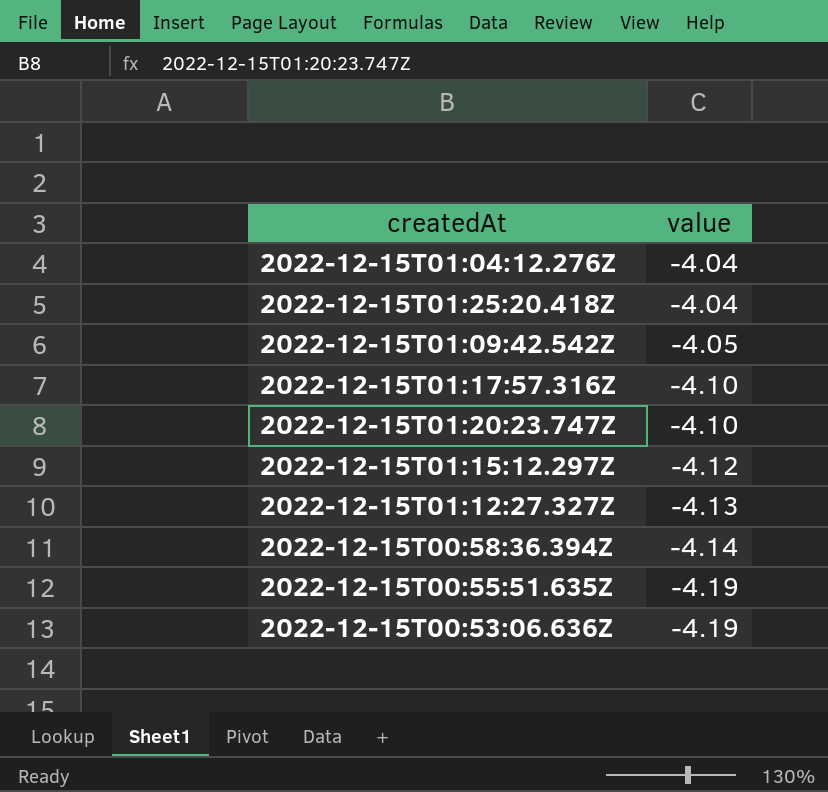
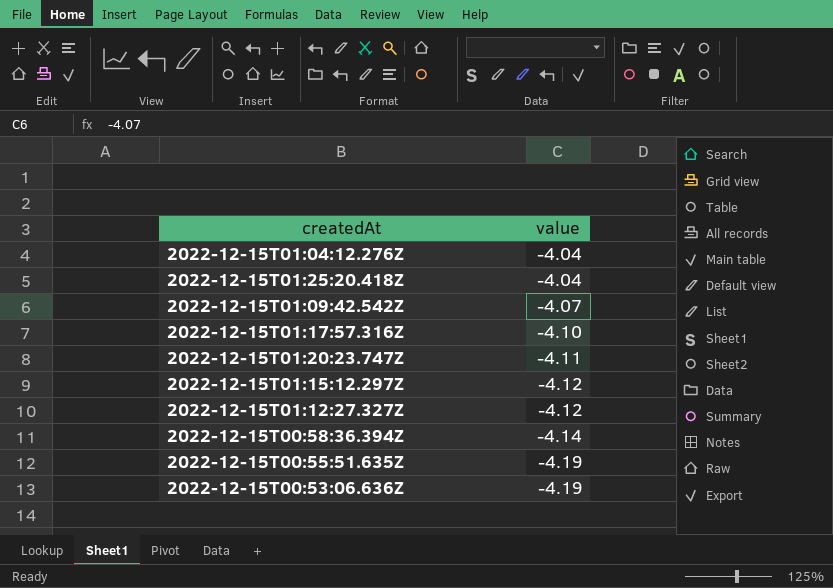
2022-12-15T01:09:42.542Z | value: -4.05 -> -4.07
2022-12-15T01:20:23.747Z | value: -4.10 -> -4.11
2022-12-15T01:12:27.327Z | value: -4.13 -> -4.12

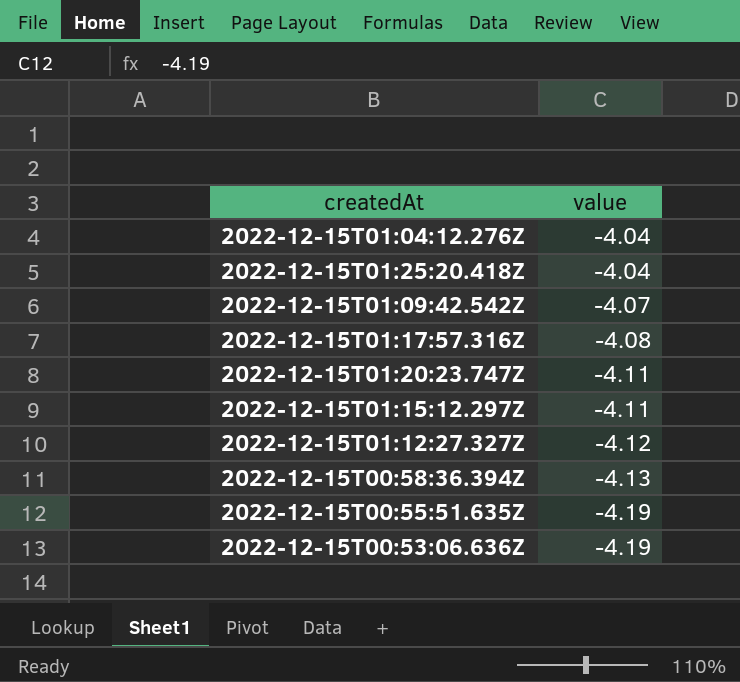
2022-12-15T01:17:57.316Z | value: -4.10 -> -4.08
2022-12-15T01:15:12.297Z | value: -4.12 -> -4.11
2022-12-15T00:58:36.394Z | value: -4.14 -> -4.13

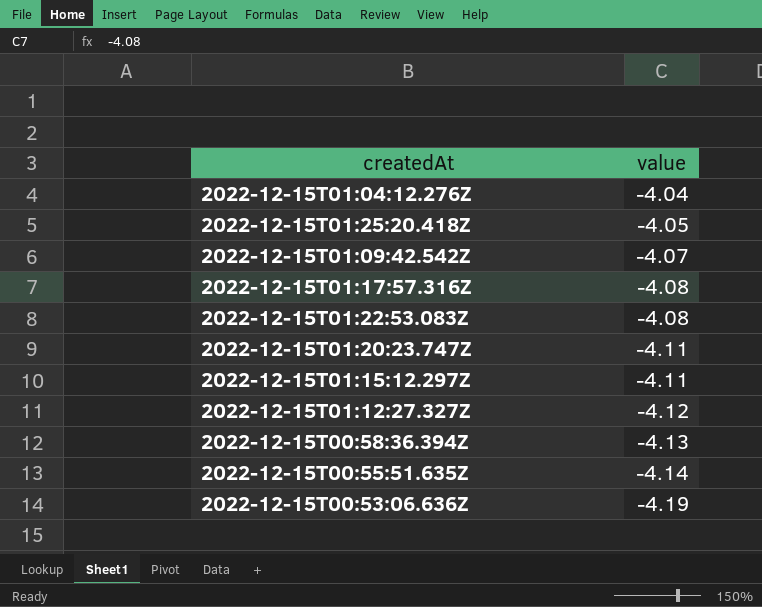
2022-12-15T01:25:20.418Z | value: -4.04 -> -4.05
row 2022-12-15T01:22:53.083Z: none -> -4.08
2022-12-15T00:55:51.635Z | value: -4.19 -> -4.14

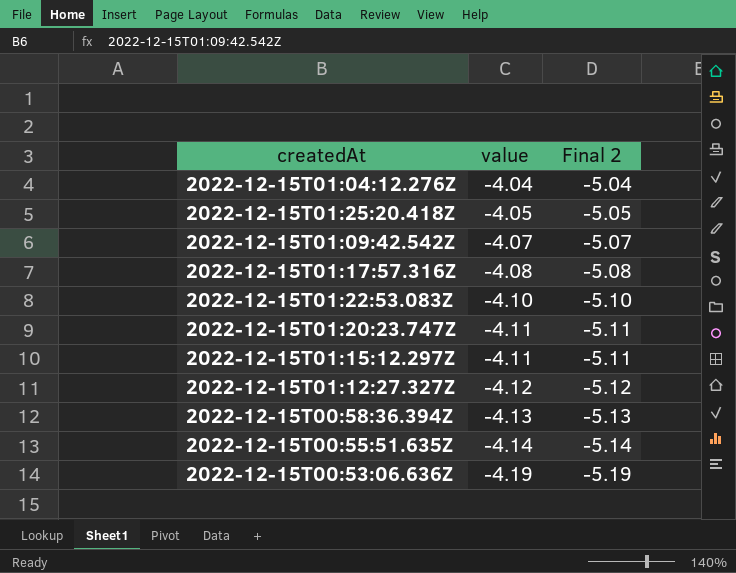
column Final 2 | formula: none -> [value] - 1
2022-12-15T01:22:53.083Z | value: -4.08 -> -4.10

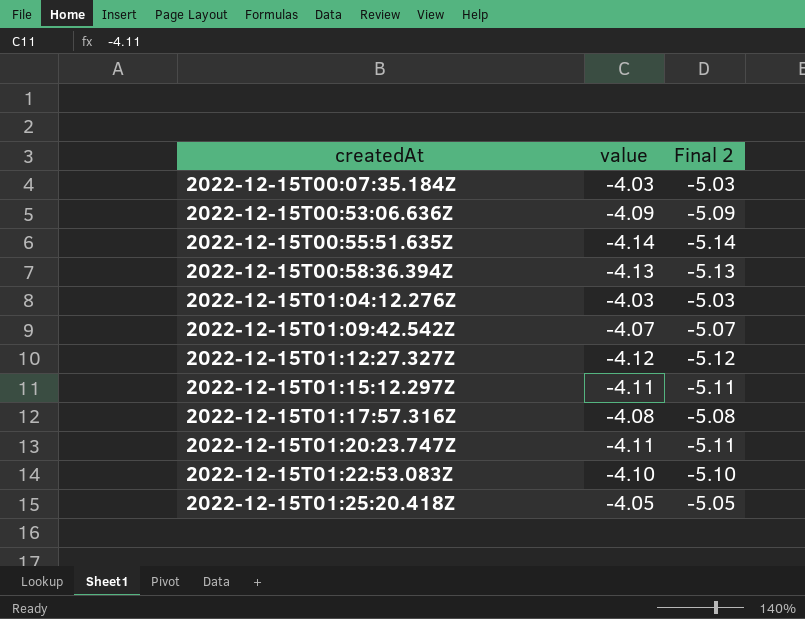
row order: value descending -> createdAt ascending
row 2022-12-15T00:07:35.184Z: none -> -4.03 | -5.03
2022-12-15T00:53:06.636Z | value: -4.19 -> -4.09
2022-12-15T00:53:06.636Z | Final 2: -5.19 -> -5.09
2022-12-15T01:04:12.276Z | value: -4.04 -> -4.03
2022-12-15T01:04:12.276Z | Final 2: -5.04 -> -5.03

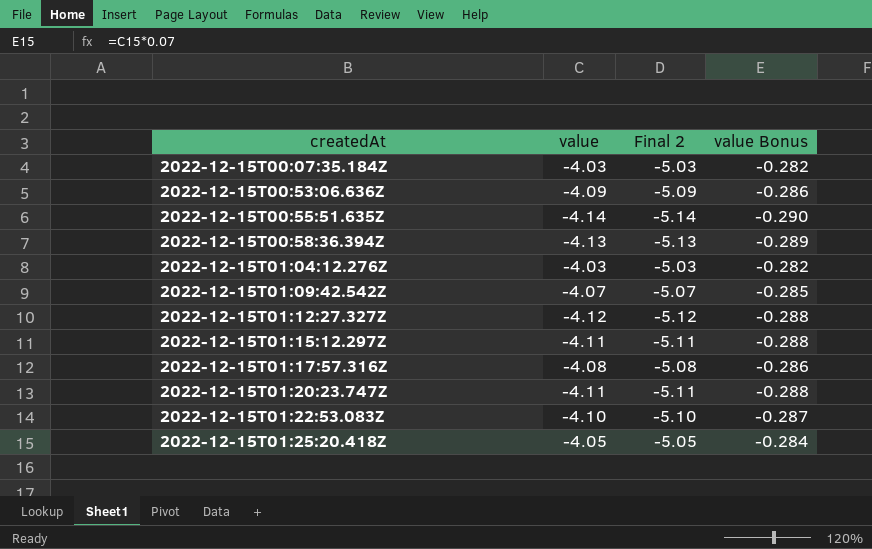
column value Bonus | formula: none -> [value] * 0.07

